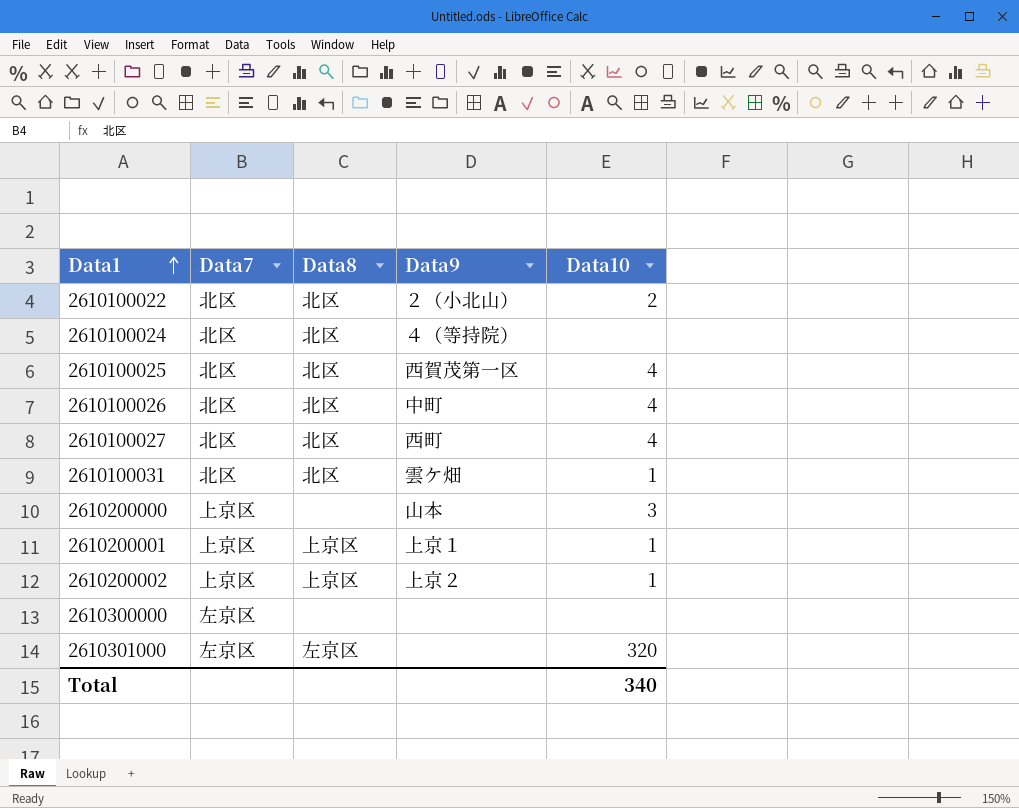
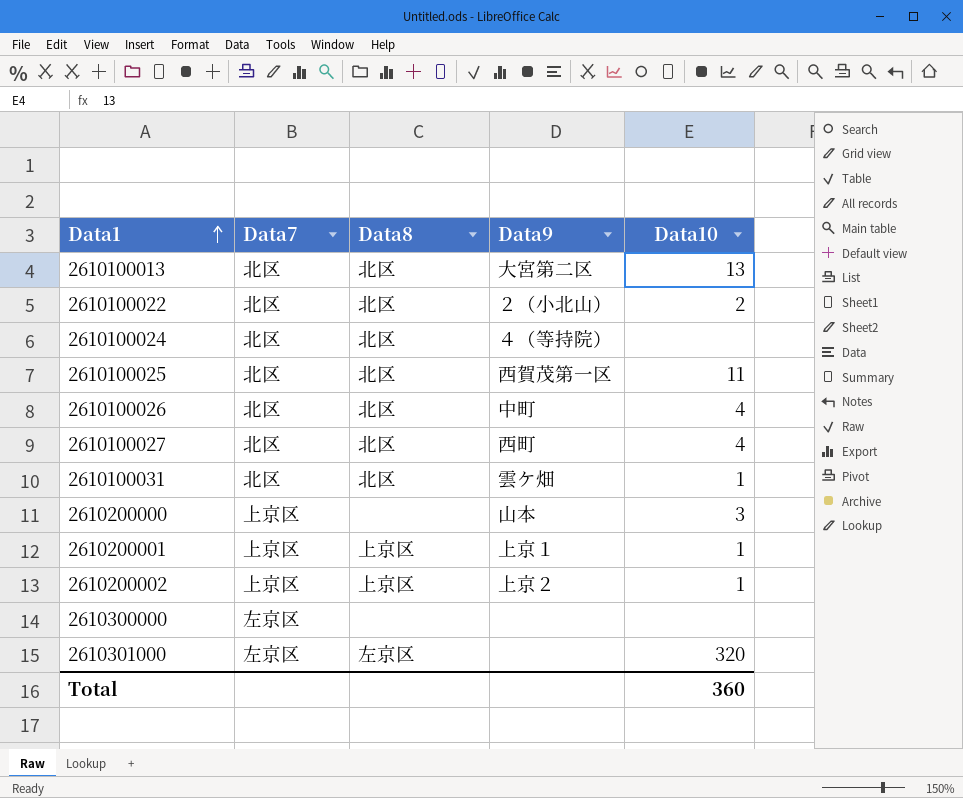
row 2610100013: none -> 北区 | 北区 | 大宮第二区 | 13
2610100025 | Data10: 4 -> 11
Total | Data10: 340 -> 360

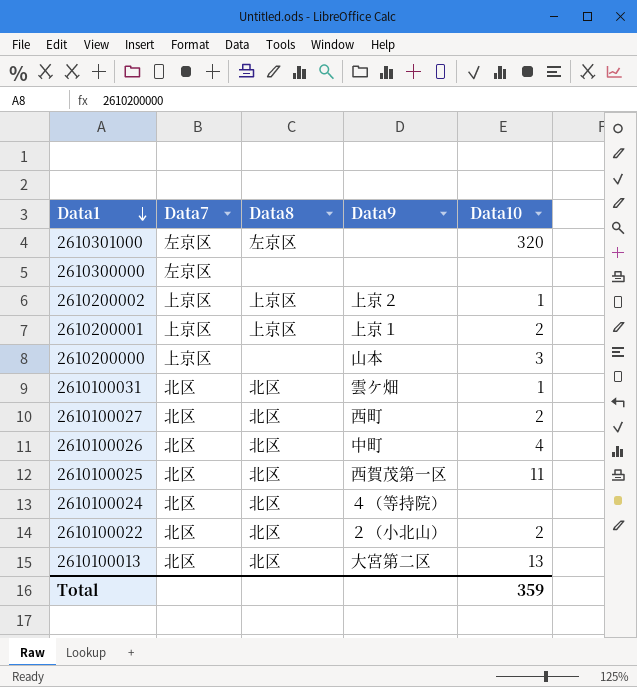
row order: Data1 ascending -> Data1 descending
2610200001 | Data10: 1 -> 2
2610100027 | Data10: 4 -> 2
Total | Data10: 360 -> 359

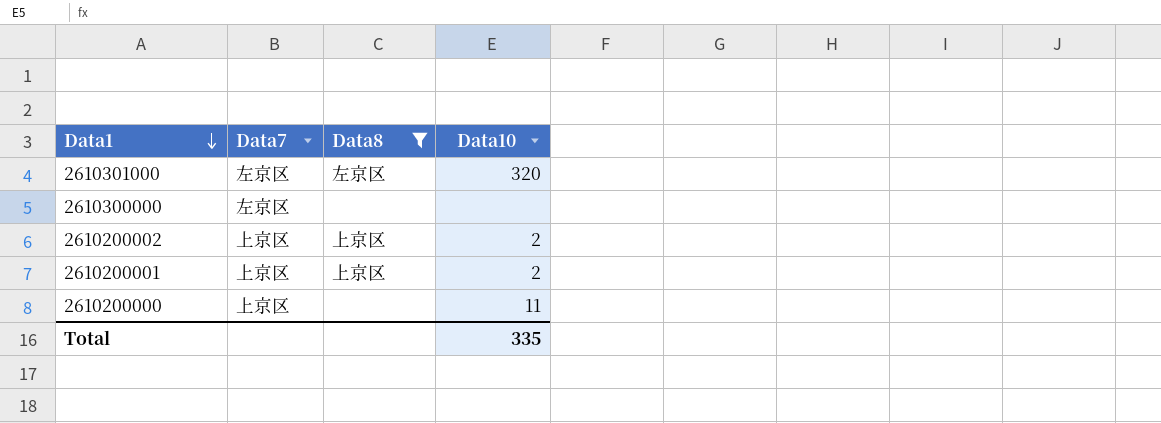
filter: none -> Data8 != 北区
column Data9 | position: 4 -> none
2610200002 | Data10: 1 -> 2
2610200000 | Data10: 3 -> 11
Total | Data10: 359 -> 335

